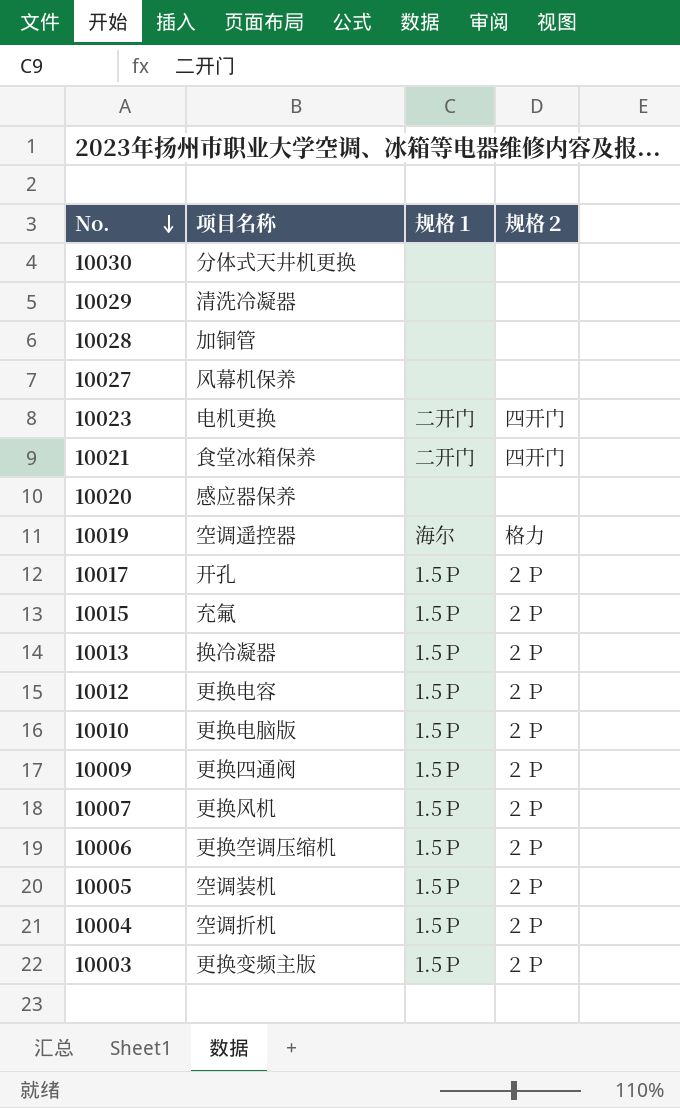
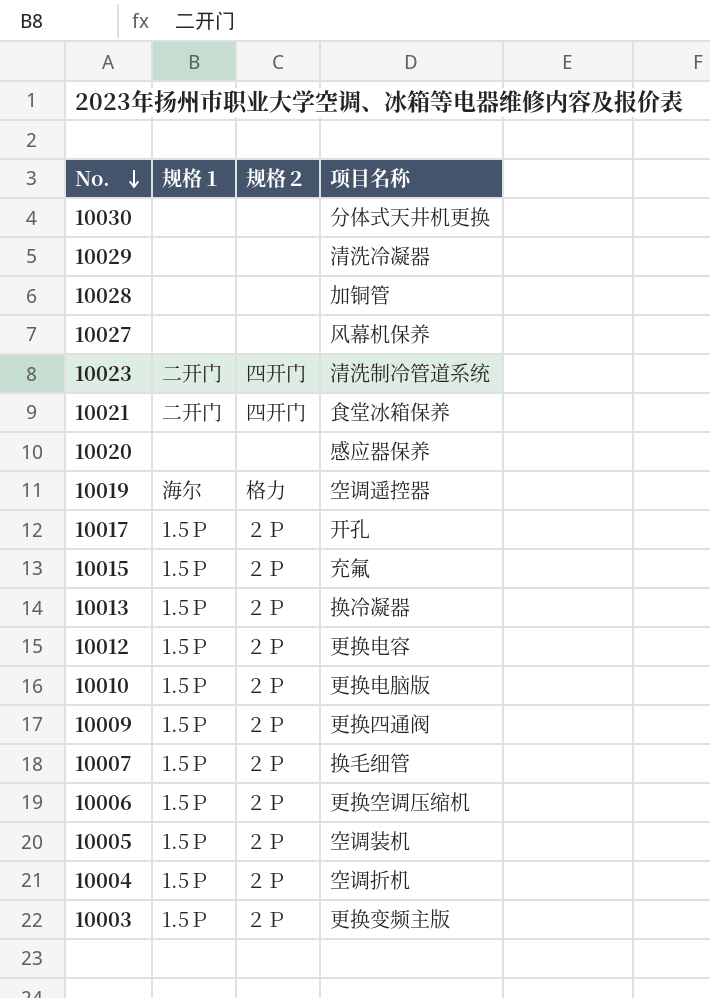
column 项目名称 | position: 2 -> 4
10023 | 项目名称: 电机更换 -> 清洗制冷管道系统
10007 | 项目名称: 更换风机 -> 换毛细管

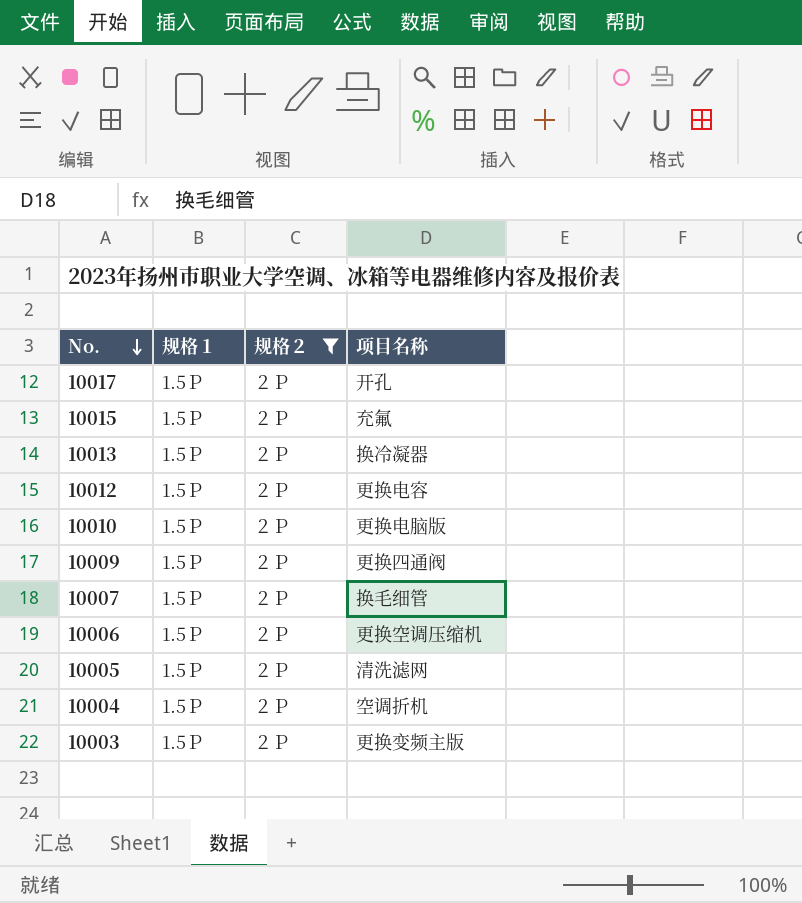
filter: none -> 规格２ = ２Ｐ
10005 | 项目名称: 空调装机 -> 清洗滤网

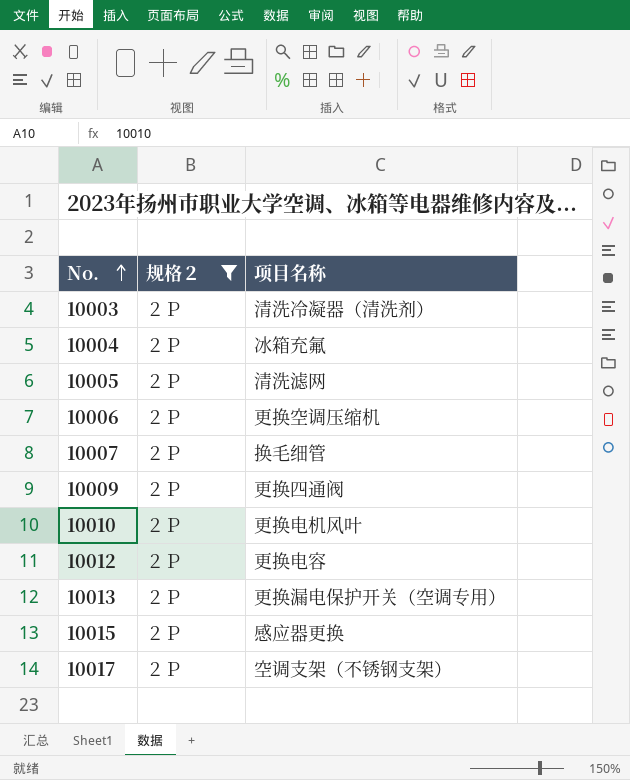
row order: No. descending -> No. ascending
column 规格１ | position: 2 -> none
10003 | 项目名称: 更换变频主版 -> 清洗冷凝器（清洗剂）
10004 | 项目名称: 空调折机 -> 冰箱充氟
10010 | 项目名称: 更换电脑版 -> 更换电机风叶
10013 | 项目名称: 换冷凝器 -> 更换漏电保护开关（空调专用）
10015 | 项目名称: 充氟 -> 感应器更换
10017 | 项目名称: 开孔 -> 空调支架（不锈钢支架）

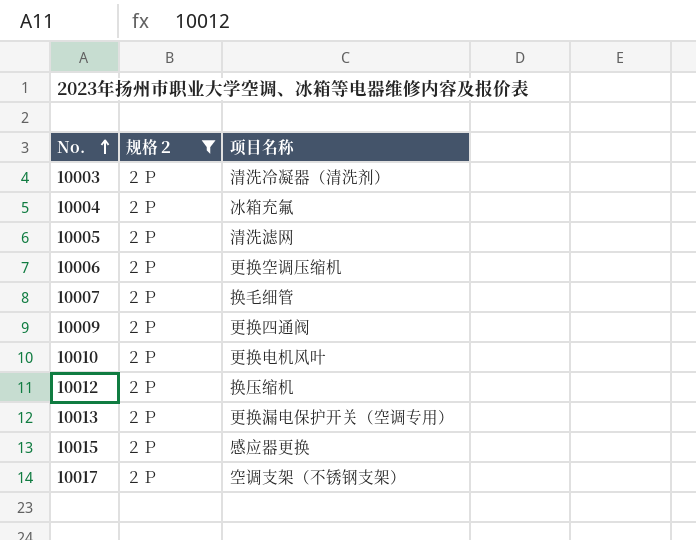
10012 | 项目名称: 更换电容 -> 换压缩机

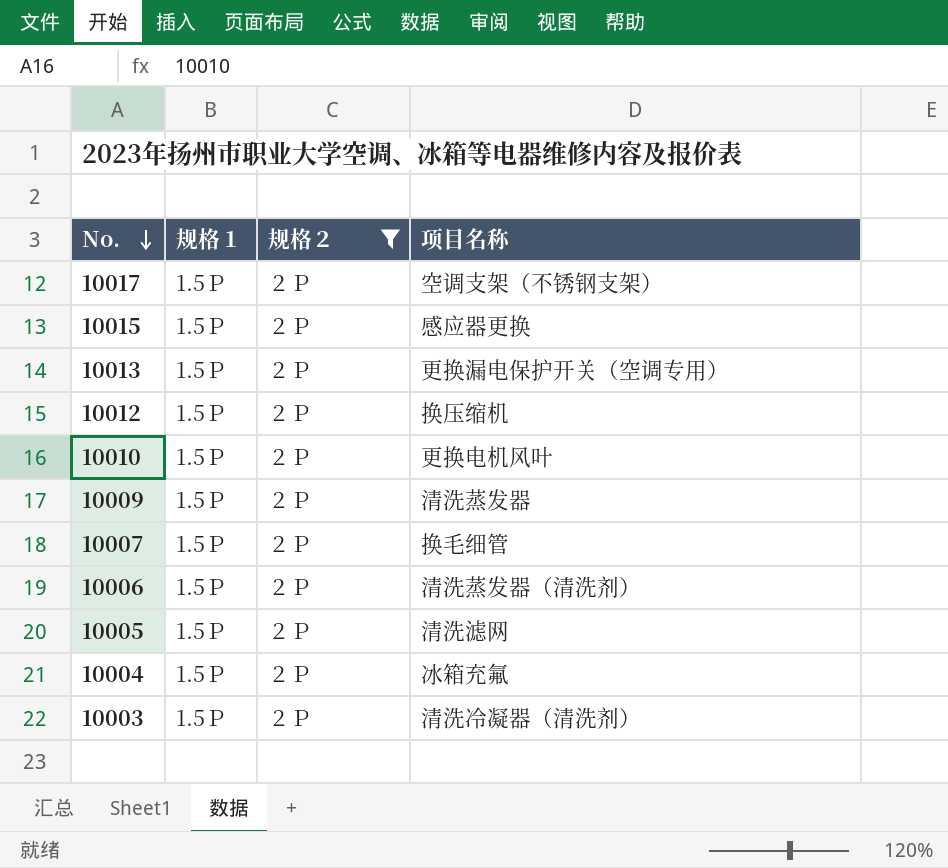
row order: No. ascending -> No. descending
column 规格１ | position: none -> 2
10009 | 项目名称: 更换四通阀 -> 清洗蒸发器
10006 | 项目名称: 更换空调压缩机 -> 清洗蒸发器（清洗剂）

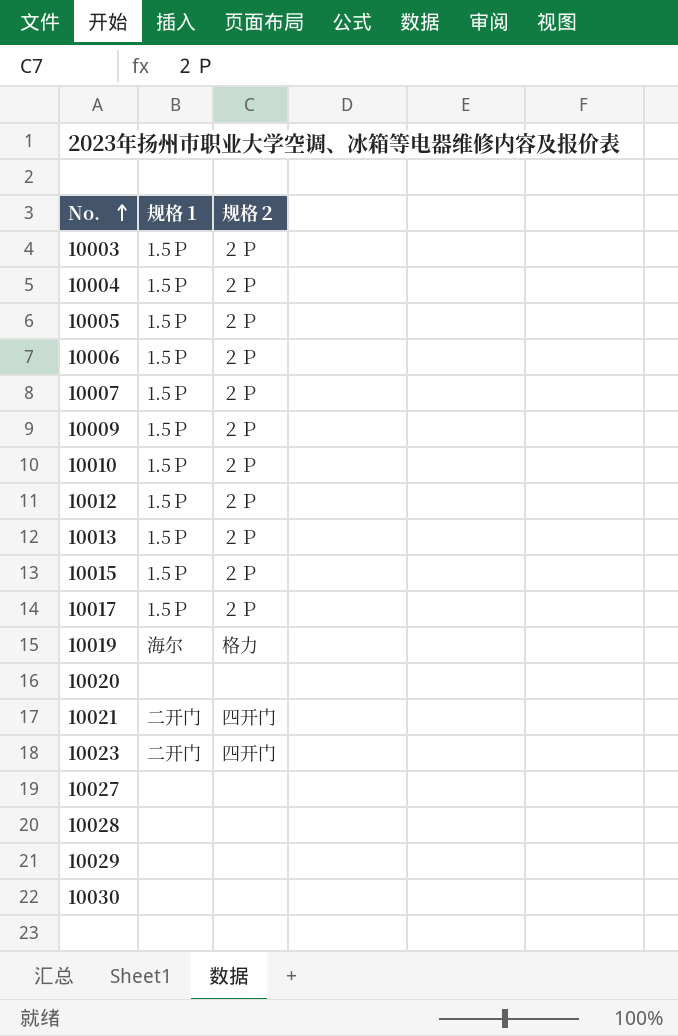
filter: 规格２ = ２Ｐ -> none
row order: No. descending -> No. ascending
column 项目名称 | position: 4 -> none

